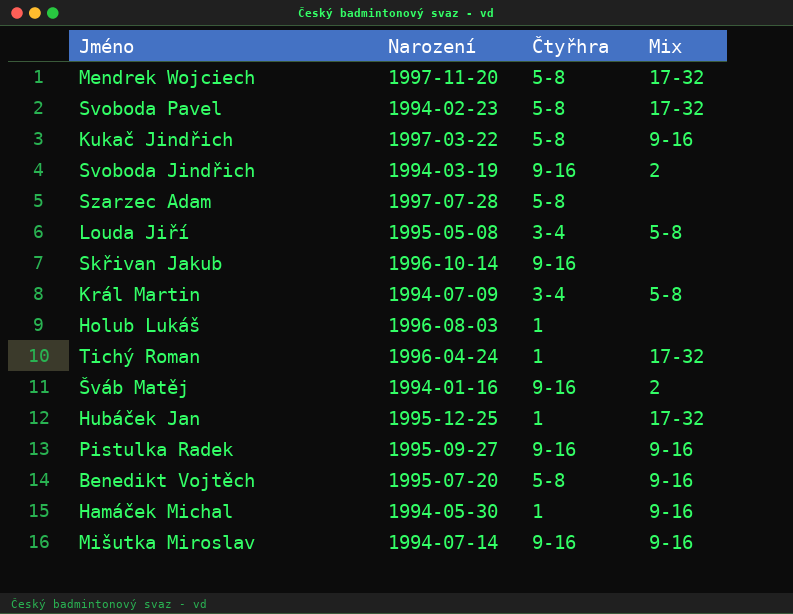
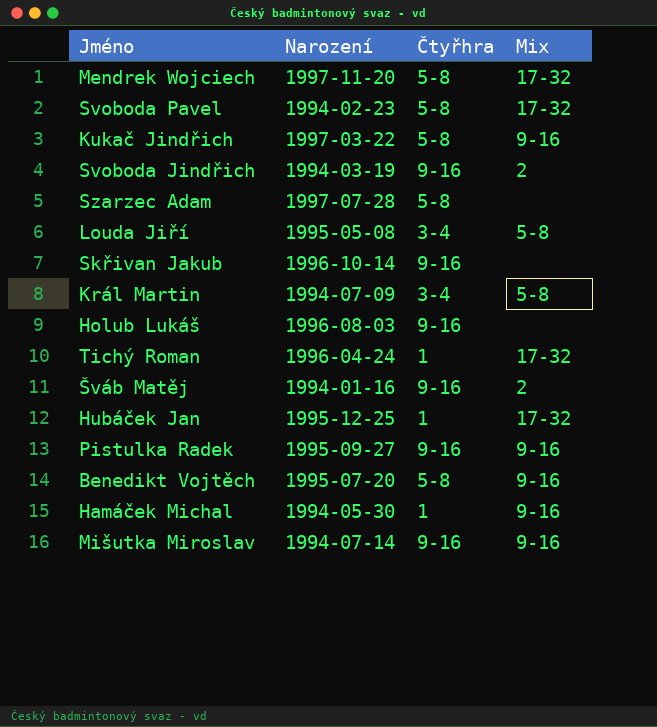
Holub Lukáš | Čtyřhra: 1 -> 9-16

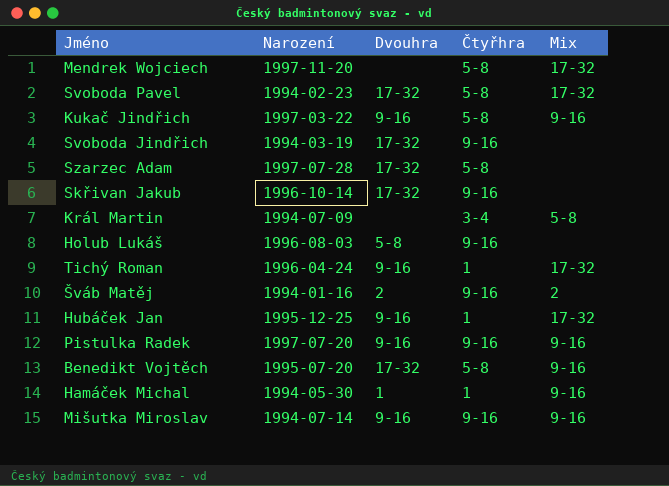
column Dvouhra | position: none -> 3
row Louda Jiří: 1995-05-08 | 3-4 | 5-8 -> none
Svoboda Jindřich | Mix: 2 -> none
Pistulka Radek | Narození: 1995-09-27 -> 1997-07-20

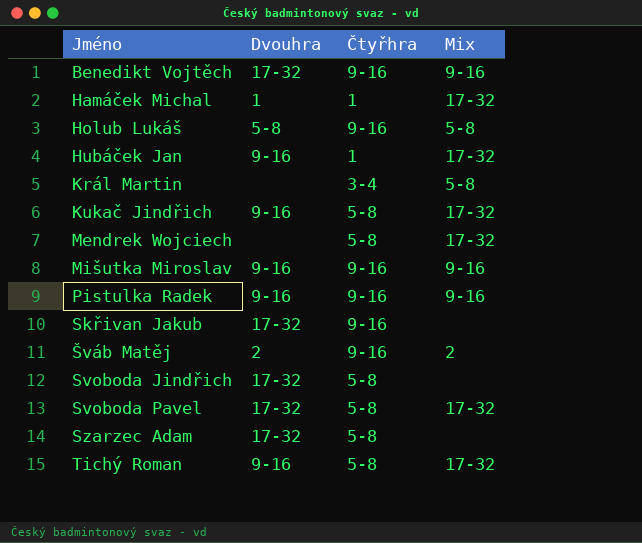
row order: none -> Jméno ascending
column Narození | position: 2 -> none
Benedikt Vojtěch | Čtyřhra: 5-8 -> 9-16
Hamáček Michal | Mix: 9-16 -> 17-32
Holub Lukáš | Mix: none -> 5-8
Kukač Jindřich | Mix: 9-16 -> 17-32
Svoboda Jindřich | Čtyřhra: 9-16 -> 5-8
Tichý Roman | Čtyřhra: 1 -> 5-8

